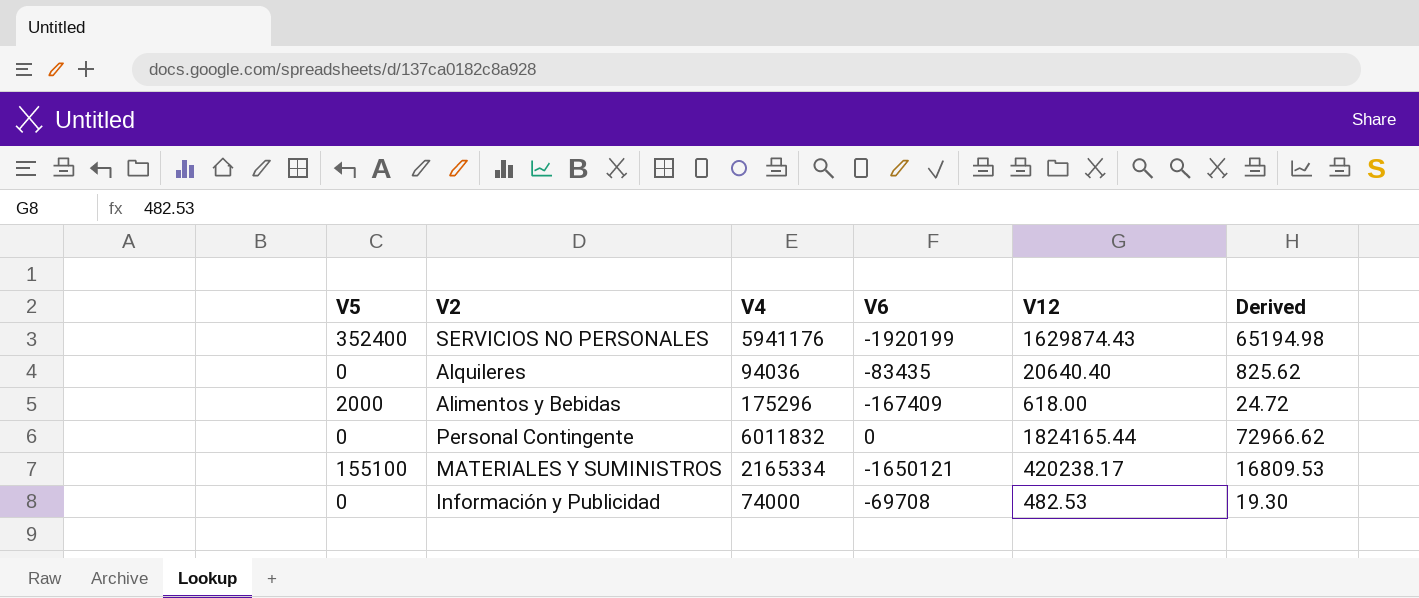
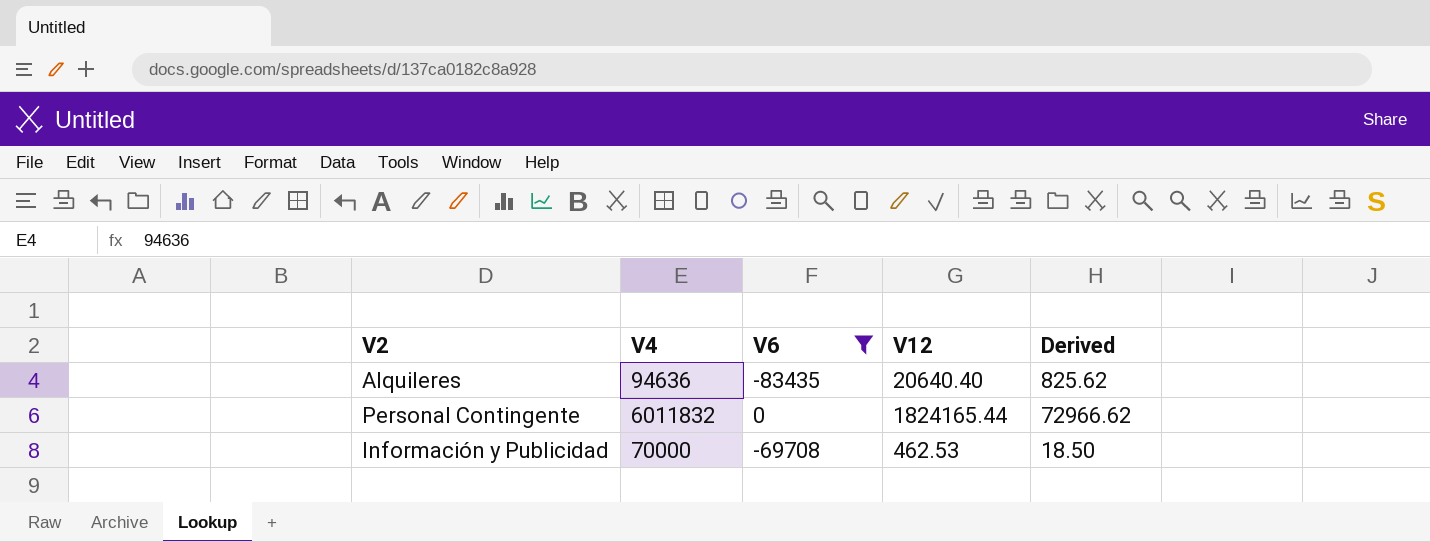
filter: none -> V6 >= -83435
column V5 | position: 1 -> none
Alquileres | V4: 94036 -> 94636
Información y Publicidad | V4: 74000 -> 70000
Información y Publicidad | V12: 482.53 -> 462.53
Información y Publicidad | Derived: 19.30 -> 18.50

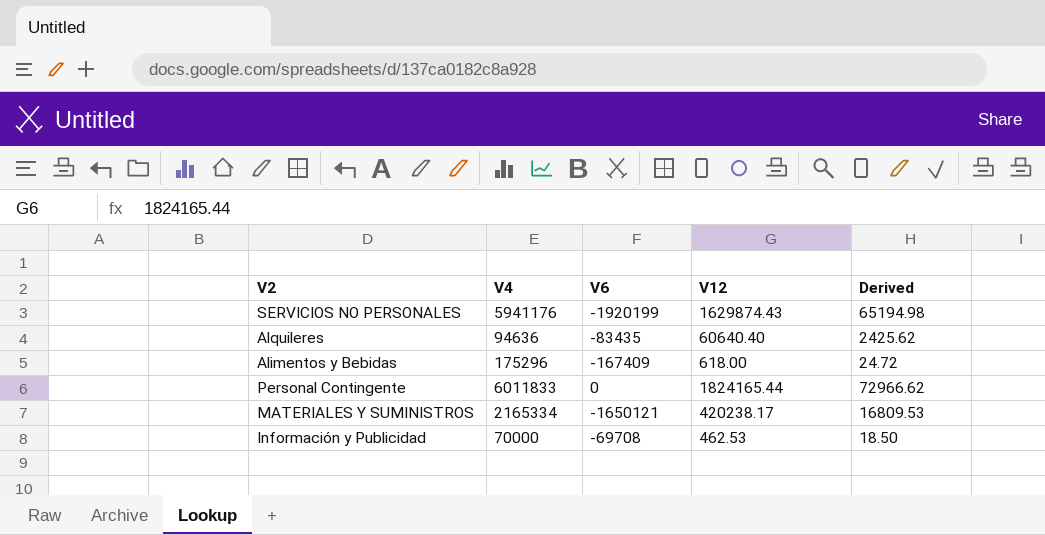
filter: V6 >= -83435 -> none
Alquileres | V12: 20640.40 -> 60640.40
Alquileres | Derived: 825.62 -> 2425.62
Personal Contingente | V4: 6011832 -> 6011833

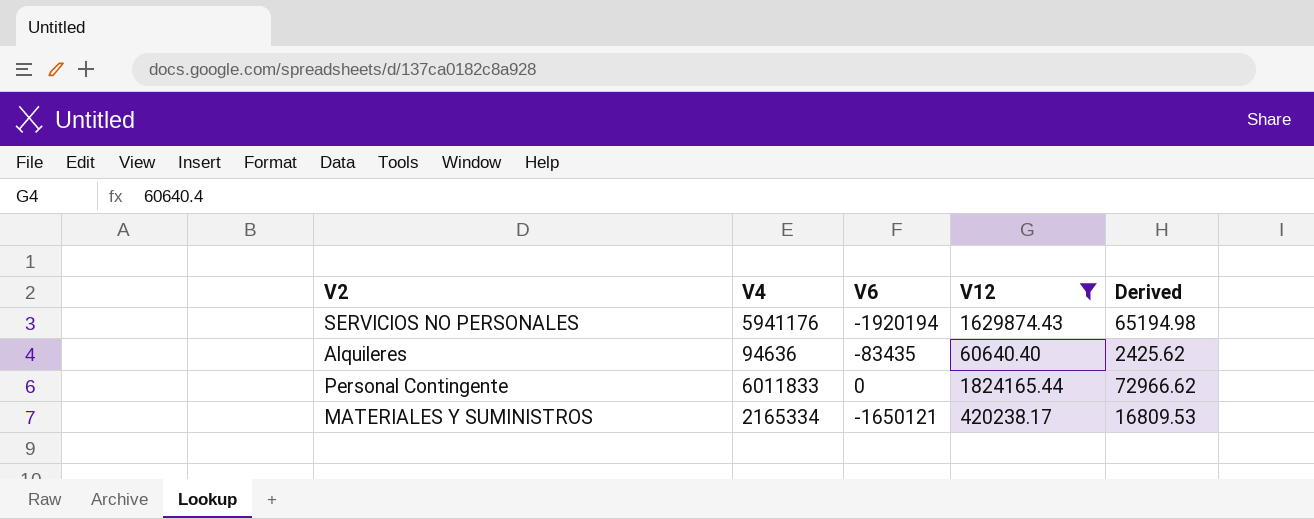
filter: none -> V12 >= 60640.40
SERVICIOS NO PERSONALES | V6: -1920199 -> -1920194

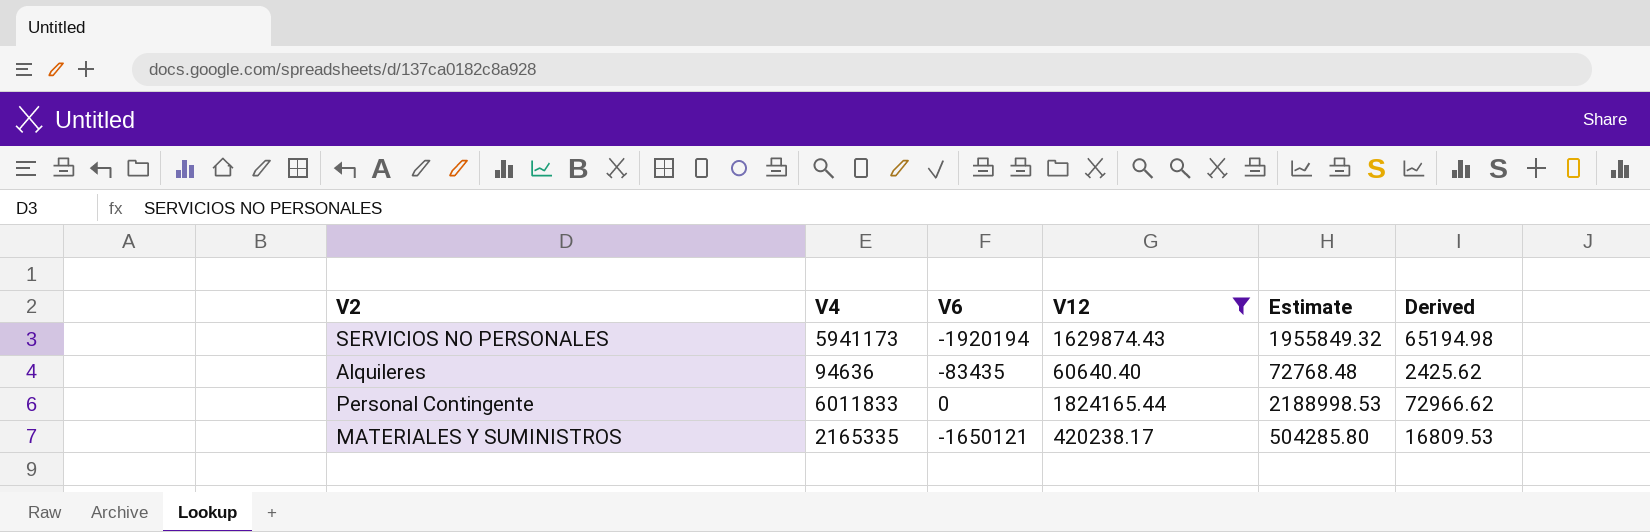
column Estimate | formula: none -> [V12] * 1.2
SERVICIOS NO PERSONALES | V4: 5941176 -> 5941173
MATERIALES Y SUMINISTROS | V4: 2165334 -> 2165335

